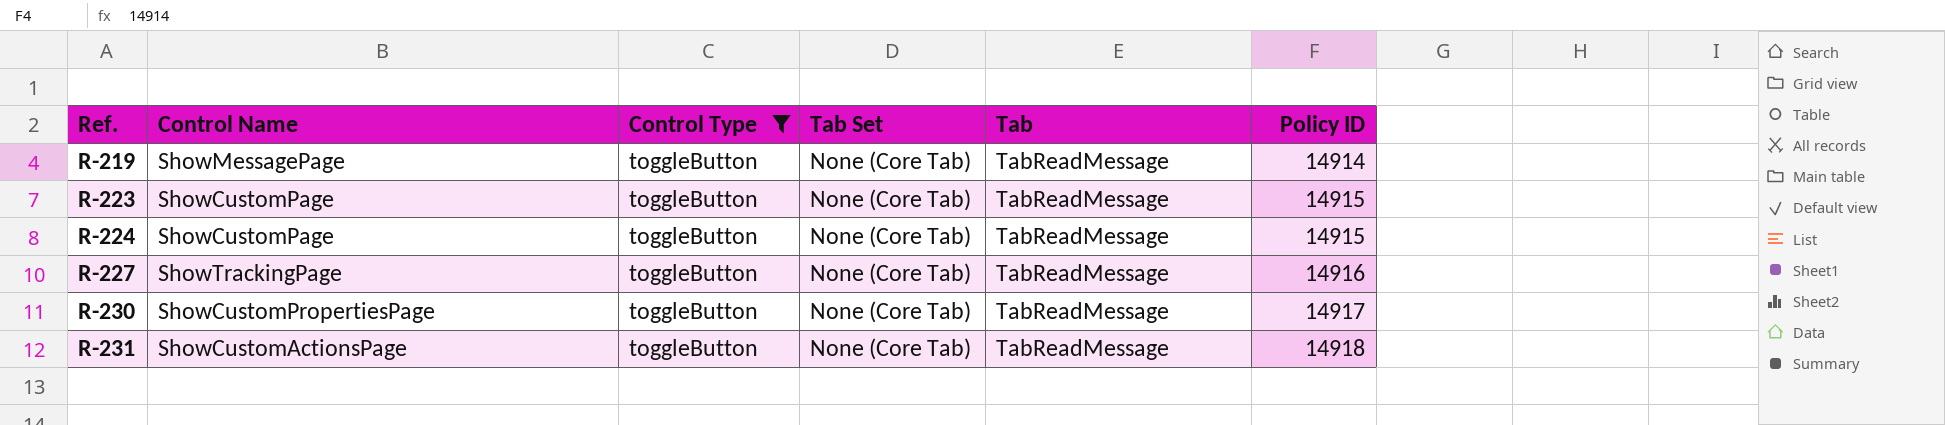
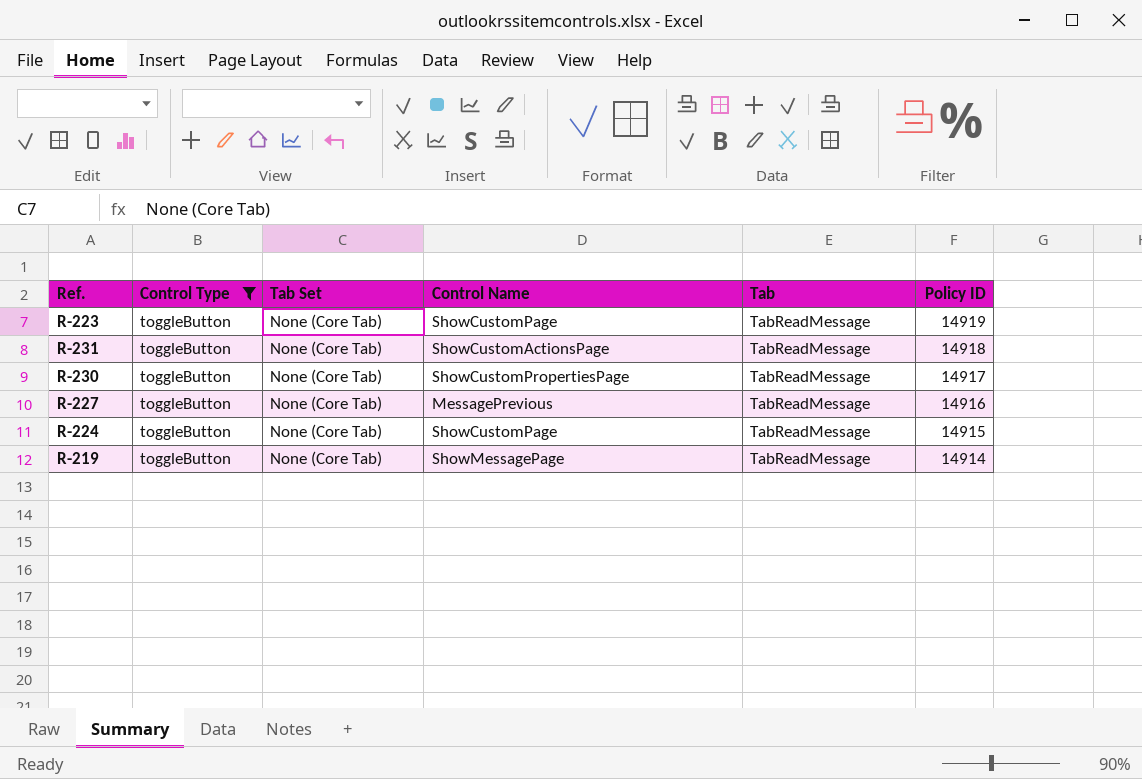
row order: Ref. ascending -> Policy ID descending
column Control Name | position: 2 -> 4
R-223 | Policy ID: 14915 -> 14919
R-227 | Control Name: ShowTrackingPage -> MessagePrevious

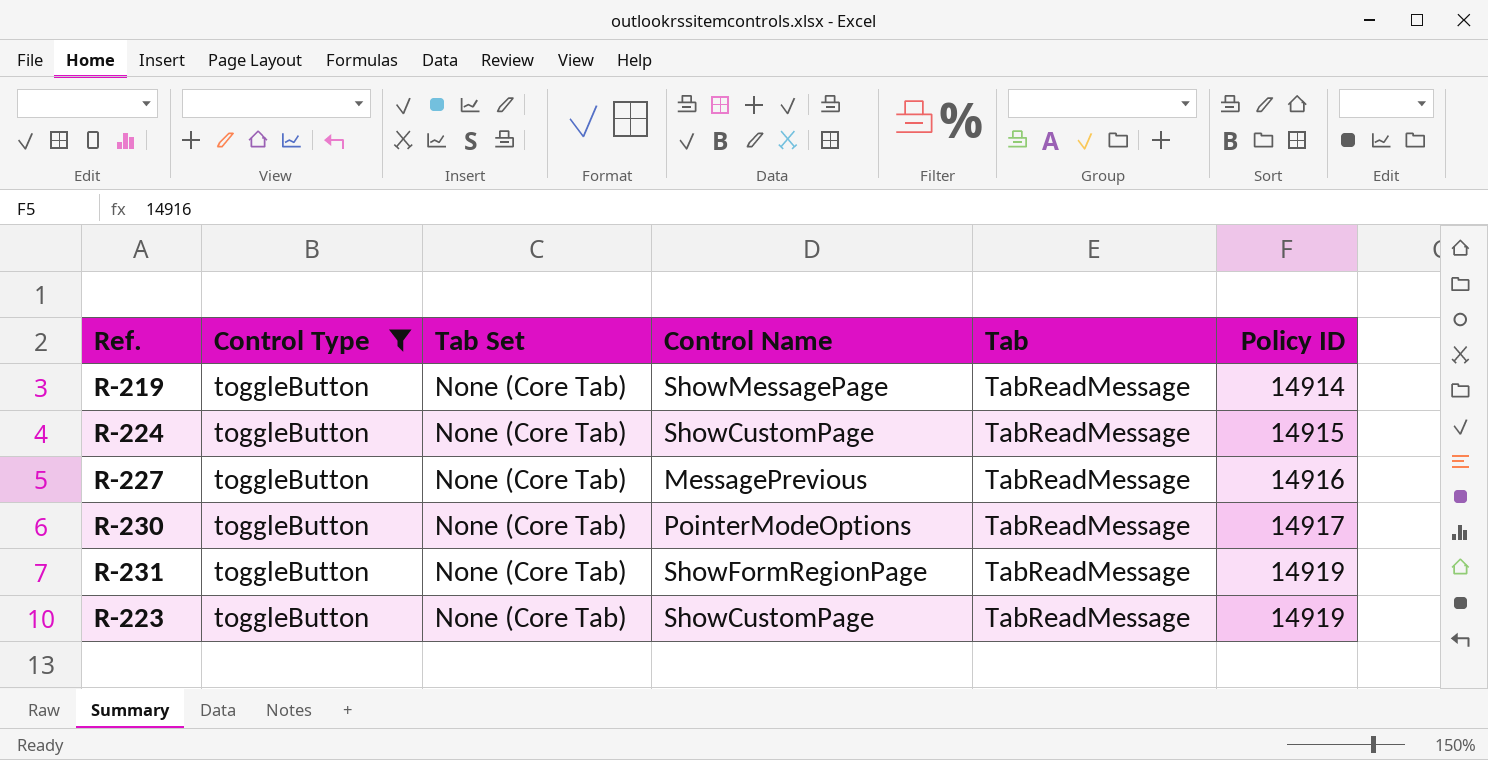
row order: Policy ID descending -> Policy ID ascending
R-230 | Control Name: ShowCustomPropertiesPage -> PointerModeOptions
R-231 | Control Name: ShowCustomActionsPage -> ShowFormRegionPage
R-231 | Policy ID: 14918 -> 14919

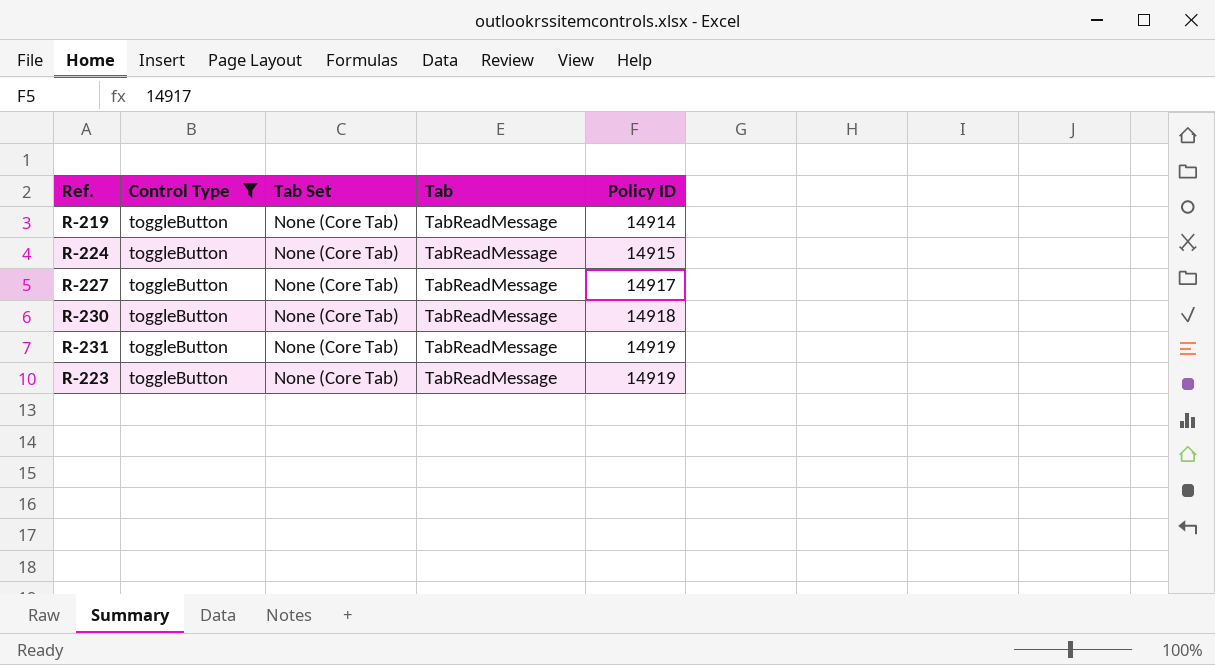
column Control Name | position: 4 -> none
R-227 | Policy ID: 14916 -> 14917
R-230 | Policy ID: 14917 -> 14918

